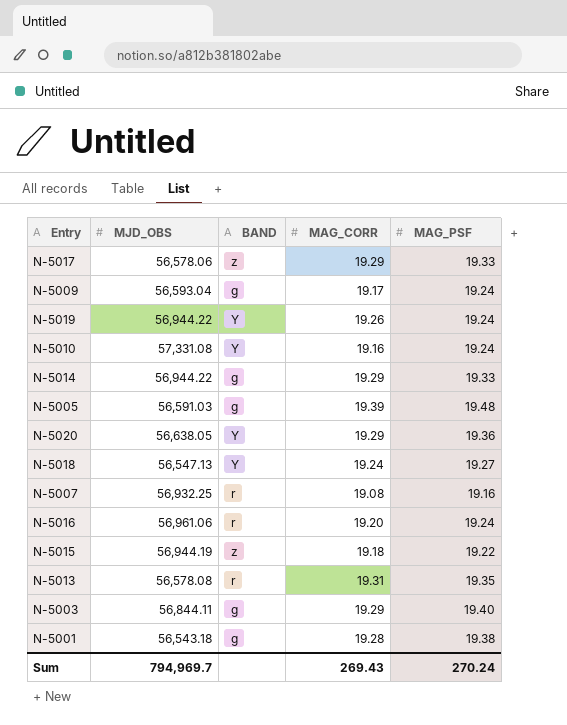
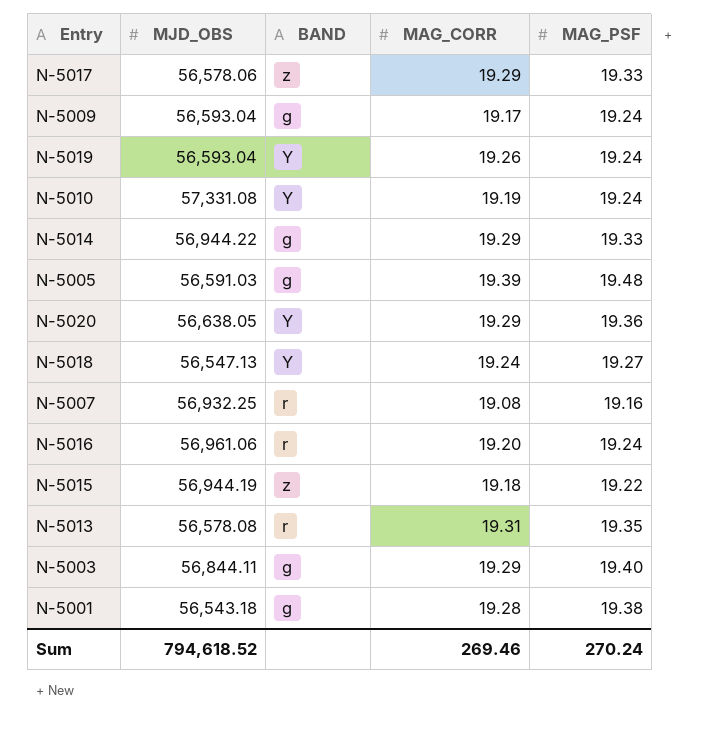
N-5019 | MJD_OBS: 56,944.22 -> 56,593.04
N-5010 | MAG_CORR: 19.16 -> 19.19
Sum | MJD_OBS: 794,969.7 -> 794,618.52
Sum | MAG_CORR: 269.43 -> 269.46

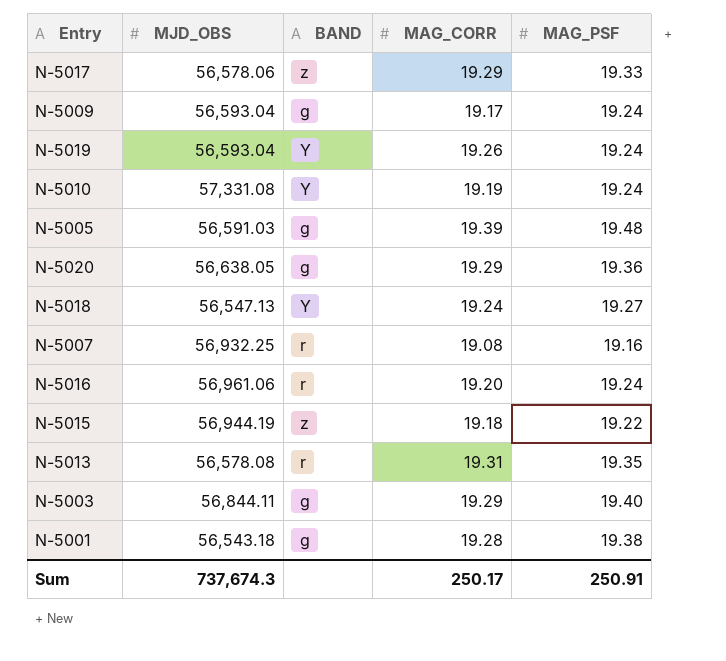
row N-5014: 56,944.22 | g | 19.29 | 19.33 -> none
N-5020 | BAND: Y -> g
Sum | MJD_OBS: 794,618.52 -> 737,674.3
Sum | MAG_CORR: 269.46 -> 250.17
Sum | MAG_PSF: 270.24 -> 250.91

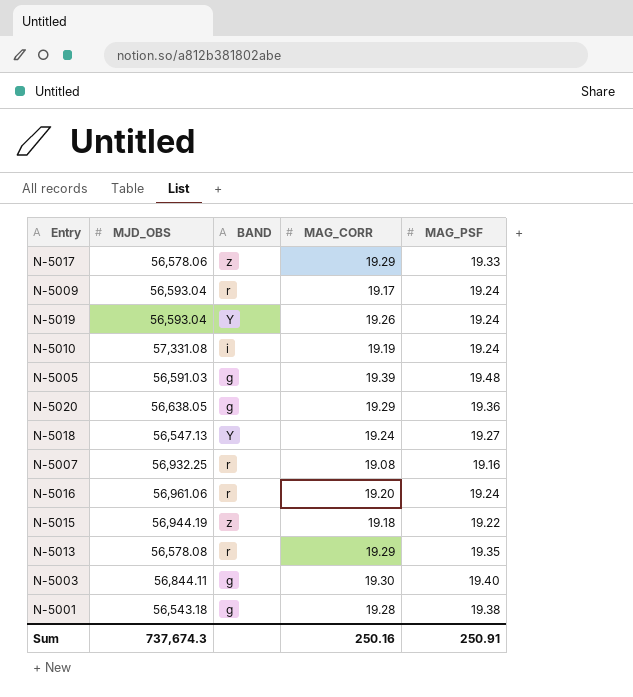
N-5009 | BAND: g -> r
N-5010 | BAND: Y -> i
N-5013 | MAG_CORR: 19.31 -> 19.29
N-5003 | MAG_CORR: 19.29 -> 19.30
Sum | MAG_CORR: 250.17 -> 250.16

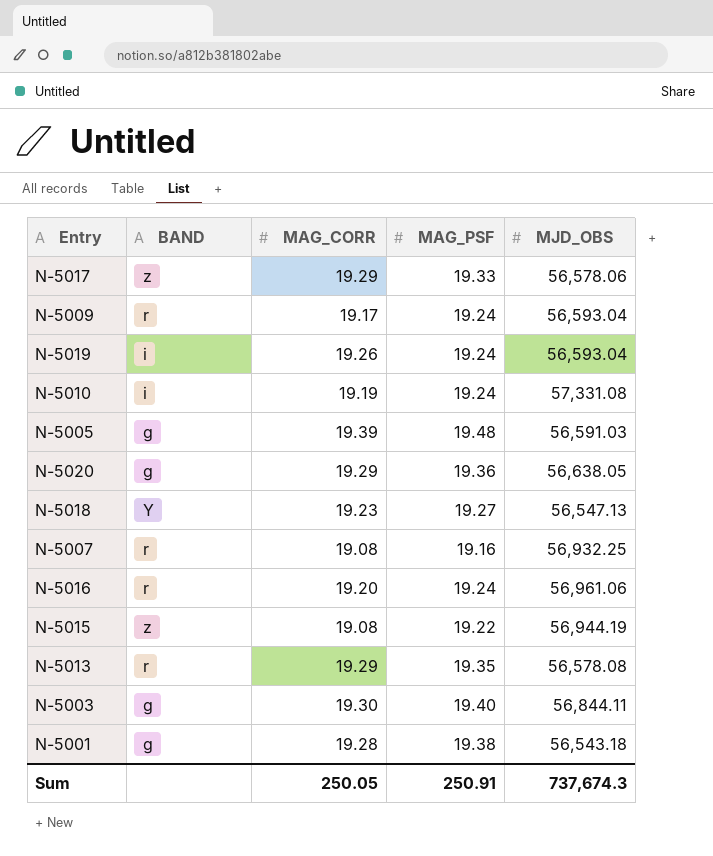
column MJD_OBS | position: 2 -> 5
N-5019 | BAND: Y -> i
N-5018 | MAG_CORR: 19.24 -> 19.23
N-5015 | MAG_CORR: 19.18 -> 19.08
Sum | MAG_CORR: 250.16 -> 250.05

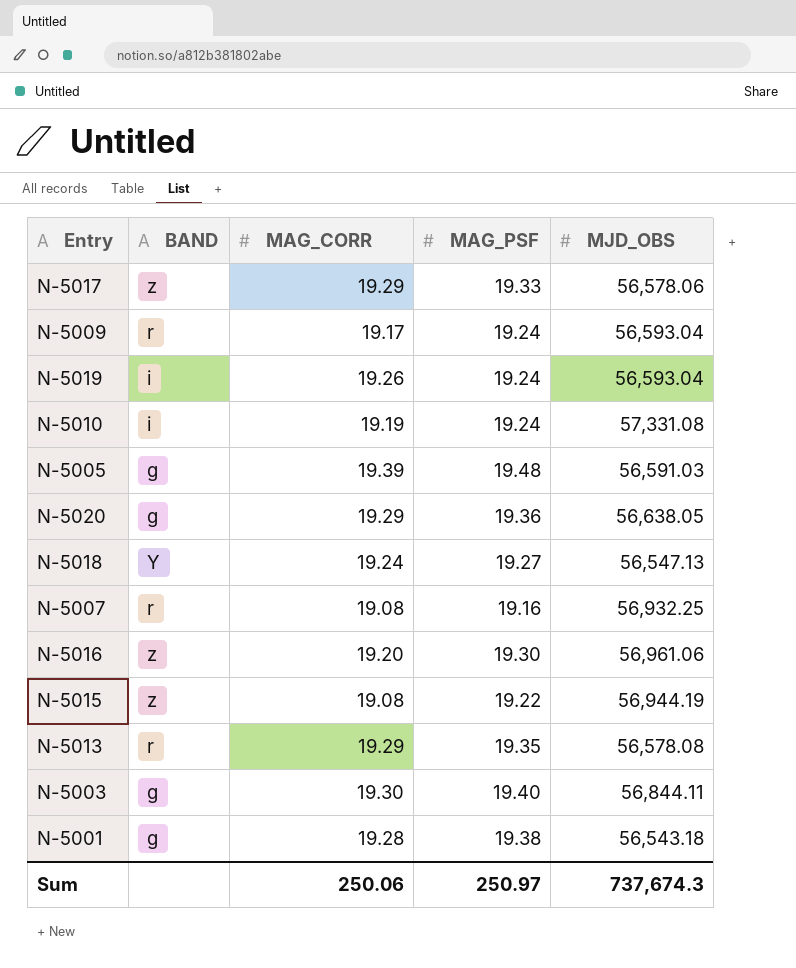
N-5018 | MAG_CORR: 19.23 -> 19.24
N-5016 | BAND: r -> z
N-5016 | MAG_PSF: 19.24 -> 19.30
Sum | MAG_CORR: 250.05 -> 250.06
Sum | MAG_PSF: 250.91 -> 250.97

